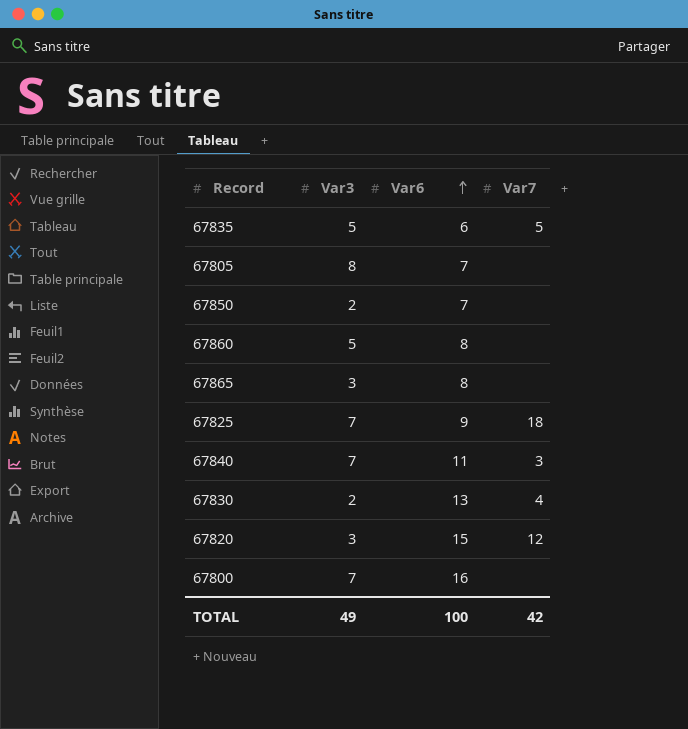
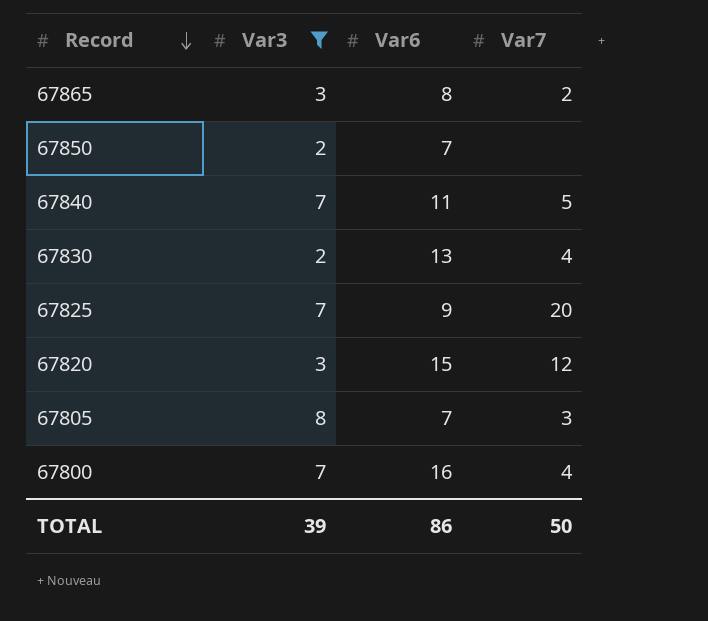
filter: none -> Var3 != 5
row order: Var6 ascending -> Record descending
67865 | Var7: none -> 2
67840 | Var7: 3 -> 5
67825 | Var7: 18 -> 20
67805 | Var7: none -> 3
67800 | Var7: none -> 4
TOTAL | Var3: 49 -> 39
TOTAL | Var6: 100 -> 86
TOTAL | Var7: 42 -> 50

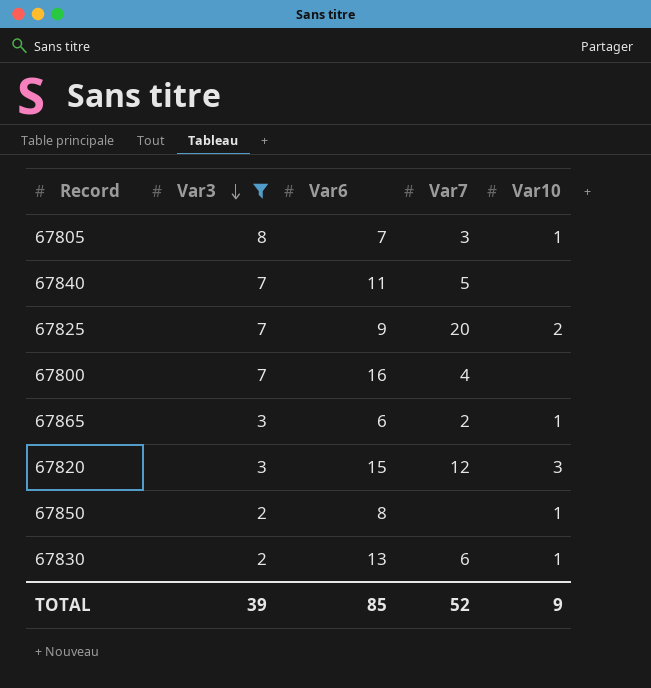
row order: Record descending -> Var3 descending
column Var10 | position: none -> 5
67865 | Var6: 8 -> 6
67850 | Var6: 7 -> 8
67830 | Var7: 4 -> 6
TOTAL | Var6: 86 -> 85
TOTAL | Var7: 50 -> 52

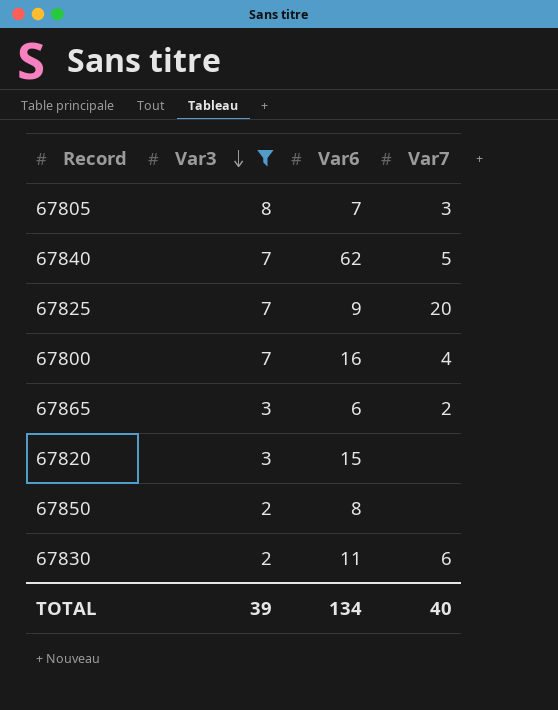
column Var10 | position: 5 -> none
67840 | Var6: 11 -> 62
67820 | Var7: 12 -> none
67830 | Var6: 13 -> 11
TOTAL | Var6: 85 -> 134
TOTAL | Var7: 52 -> 40

